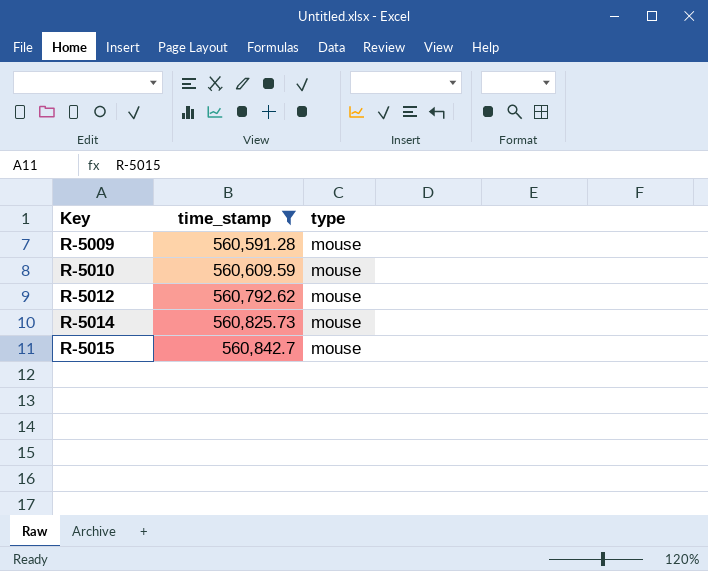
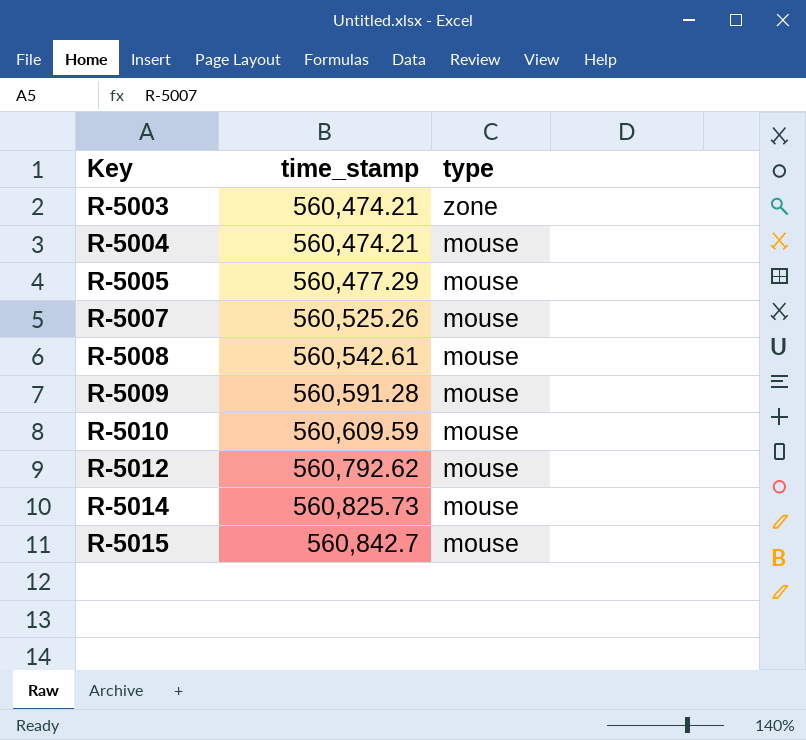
filter: time_stamp >= 560,591.28 -> none

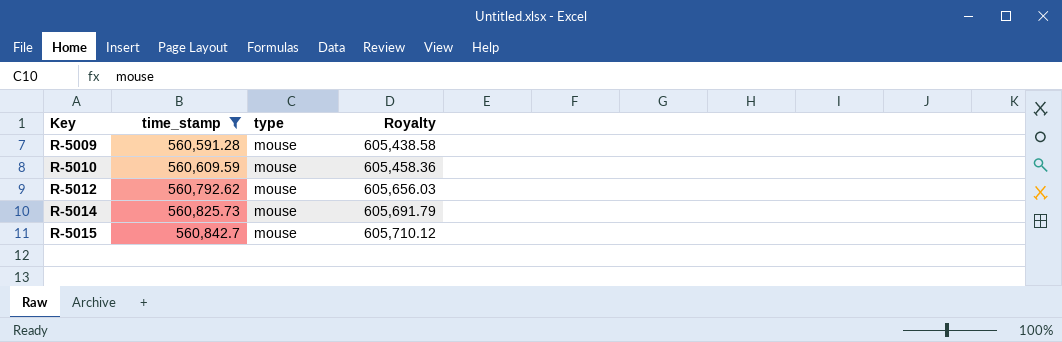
filter: none -> time_stamp >= 560,591.28
column Royalty | formula: none -> [time_stamp] * 1.08

